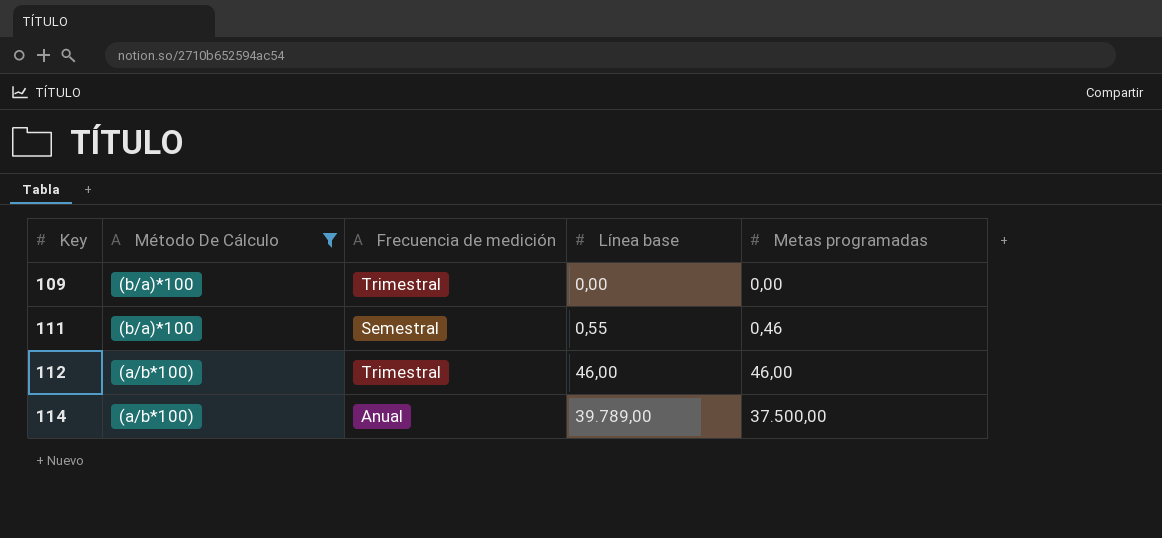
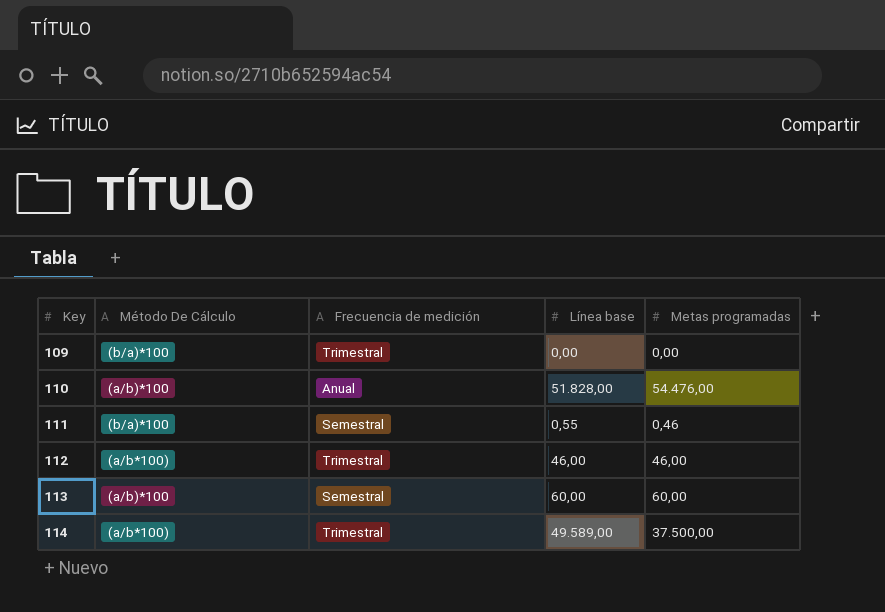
filter: Método De Cálculo != (a/b)*100 -> none
114 | Frecuencia de medición: Anual -> Trimestral
114 | Línea base: 39.789,00 -> 49.589,00

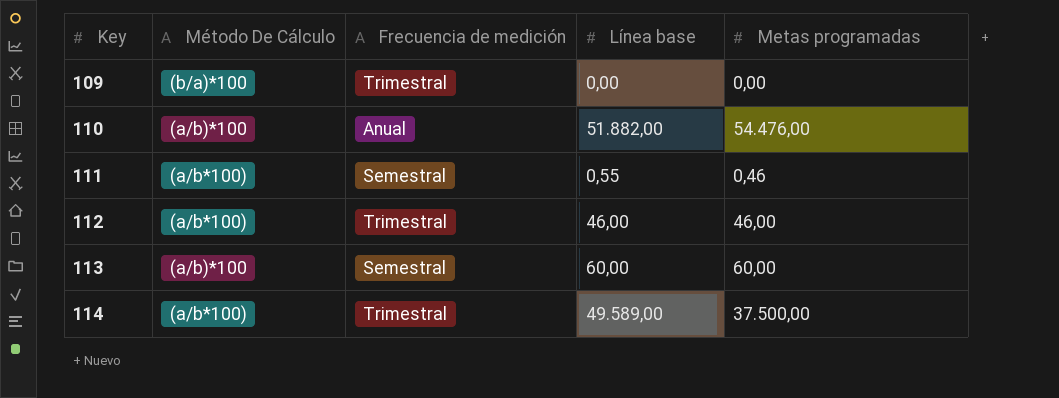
110 | Línea base: 51.828,00 -> 51.882,00
111 | Método De Cálculo: (b/a)*100 -> (a/b*100)

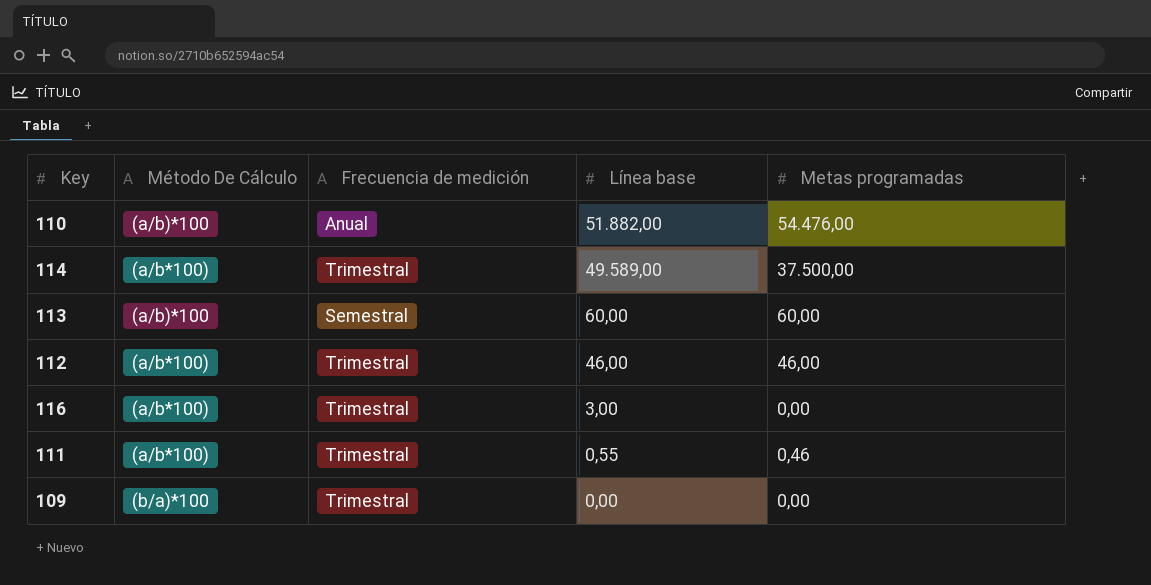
row order: Key ascending -> Línea base descending
row 116: none -> (a/b*100) | Trimestral | 3,00 | 0,00
111 | Frecuencia de medición: Semestral -> Trimestral

